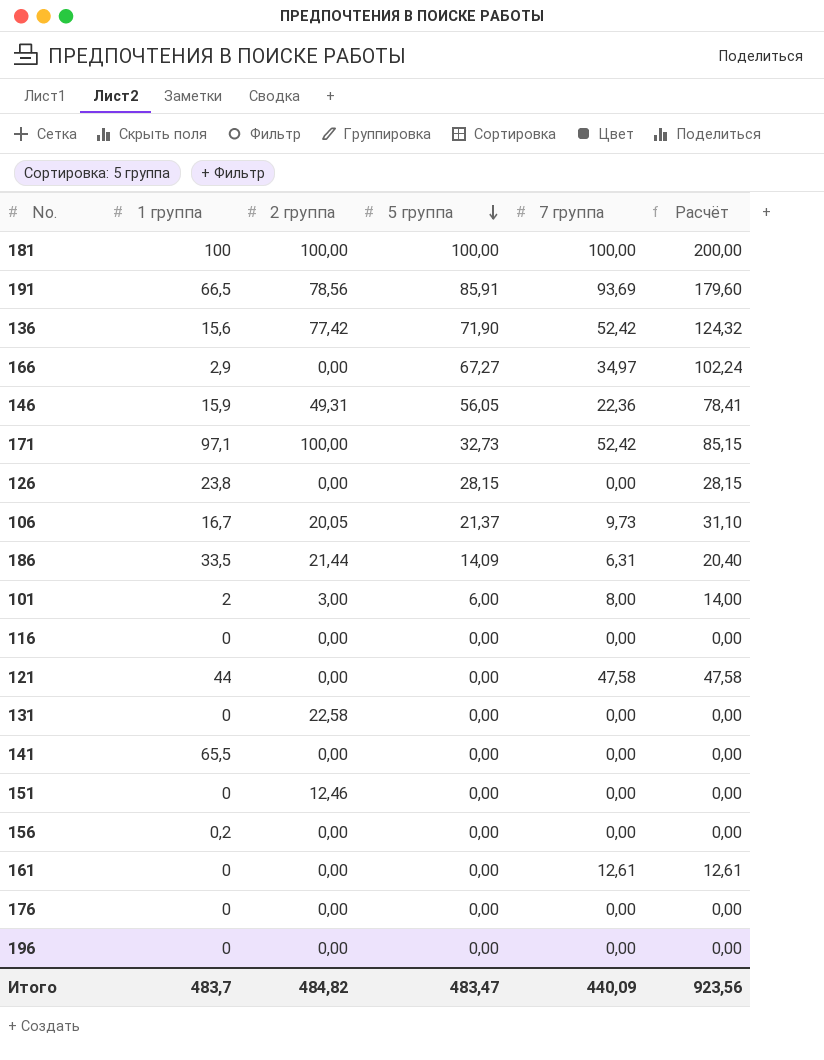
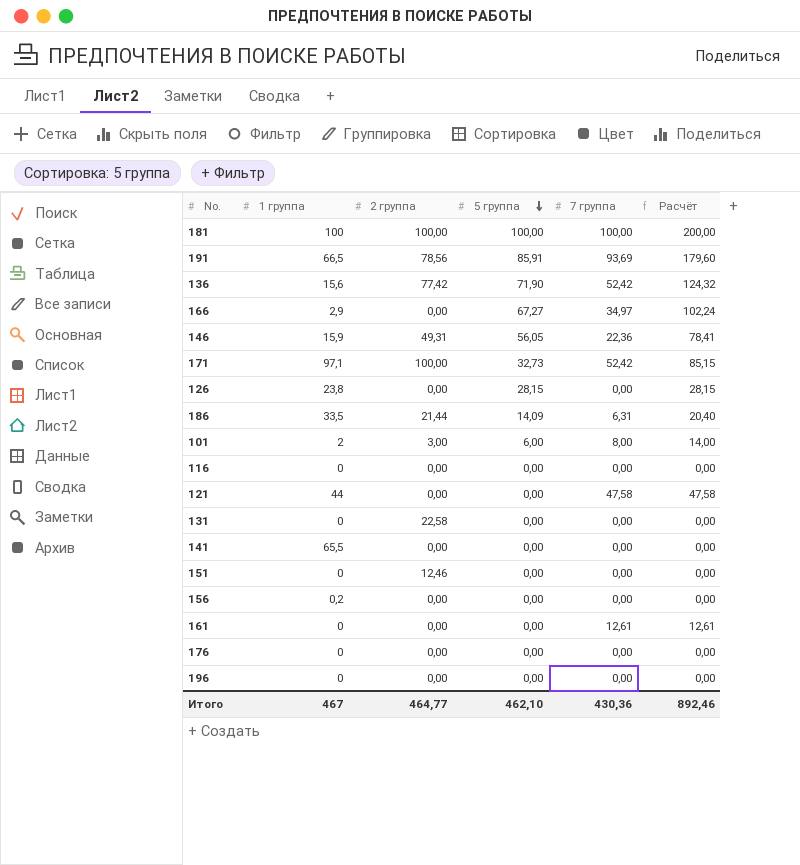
row 106: 16,7 | 20,05 | 21,37 | 9,73 | 31,10 -> none
Итого | 1 группа: 483,7 -> 467
Итого | 2 группа: 484,82 -> 464,77
Итого | 5 группа: 483,47 -> 462,10
Итого | 7 группа: 440,09 -> 430,36
Итого | Расчёт: 923,56 -> 892,46

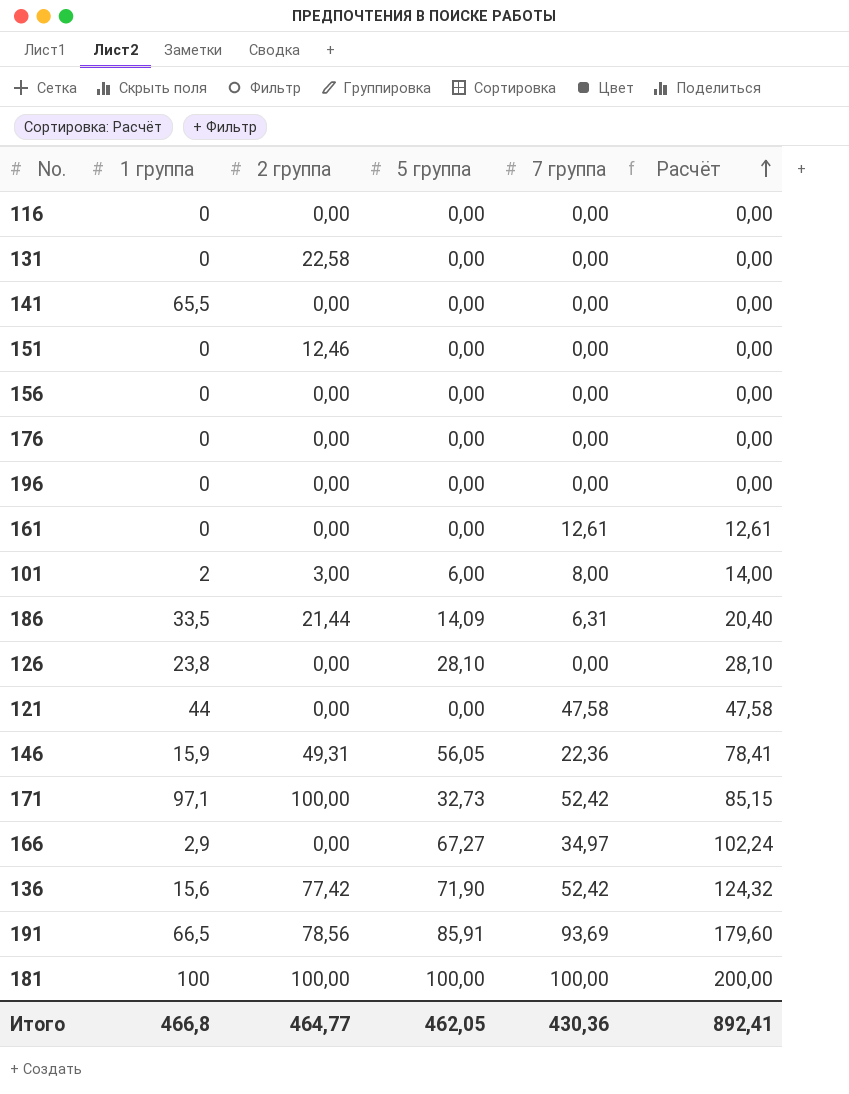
row order: 5 группа descending -> Расчёт ascending
156 | 1 группа: 0,2 -> 0
126 | 5 группа: 28,15 -> 28,10
126 | Расчёт: 28,15 -> 28,10
Итого | 1 группа: 467 -> 466,8
Итого | 5 группа: 462,10 -> 462,05
Итого | Расчёт: 892,46 -> 892,41

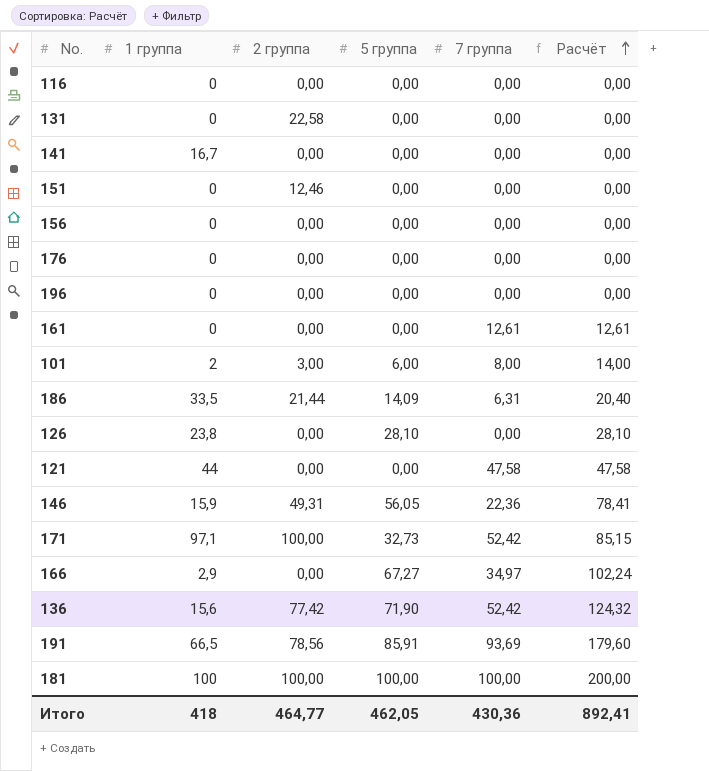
141 | 1 группа: 65,5 -> 16,7
Итого | 1 группа: 466,8 -> 418

